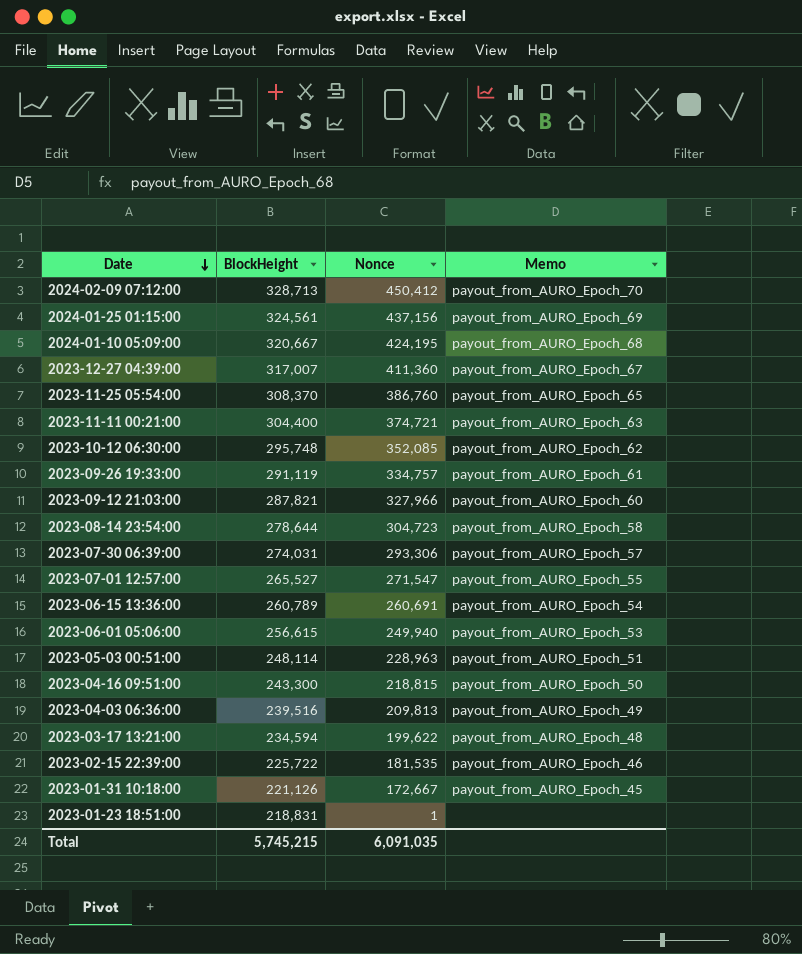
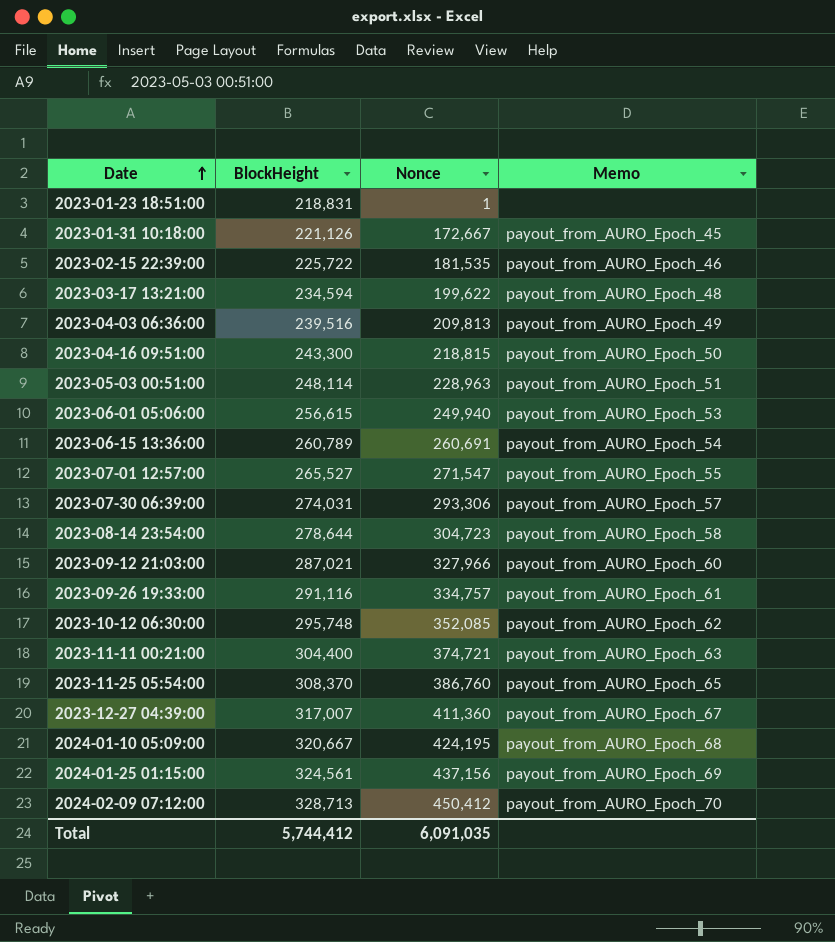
row order: Date descending -> Date ascending
2023-09-12 21:03:00 | BlockHeight: 287,821 -> 287,021
2023-09-26 19:33:00 | BlockHeight: 291,119 -> 291,116
Total | BlockHeight: 5,745,215 -> 5,744,412

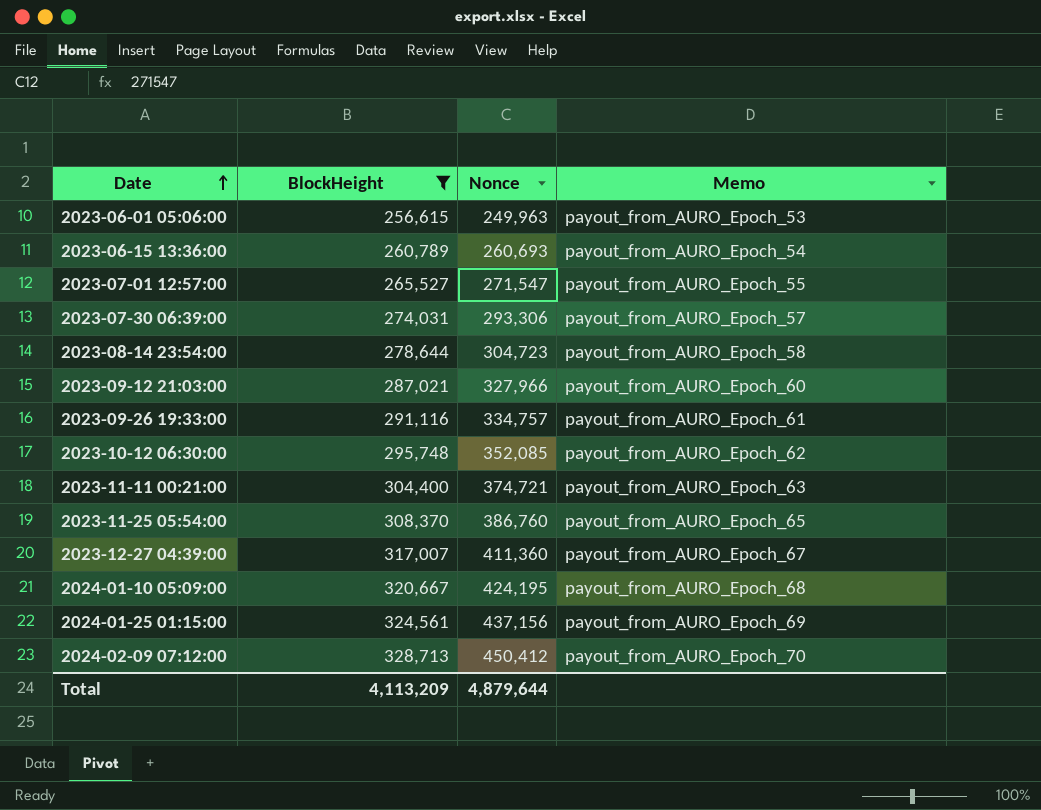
filter: none -> BlockHeight >= 256,615
2023-06-01 05:06:00 | Nonce: 249,940 -> 249,963
2023-06-15 13:36:00 | Nonce: 260,691 -> 260,693
Total | BlockHeight: 5,744,412 -> 4,113,209
Total | Nonce: 6,091,035 -> 4,879,644

